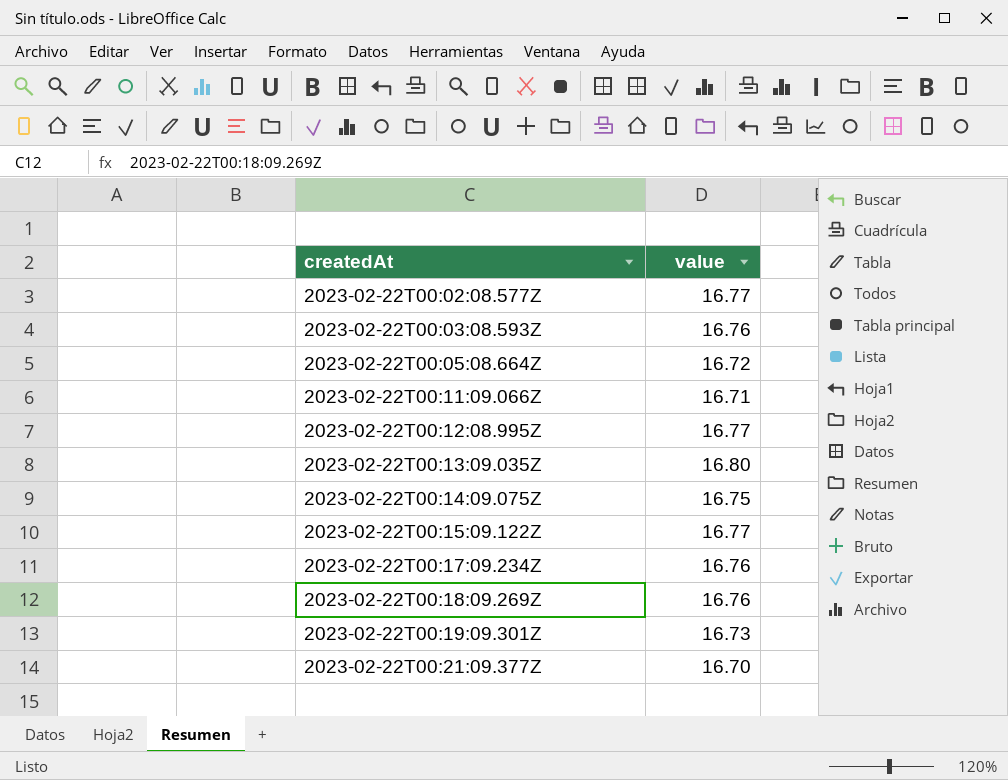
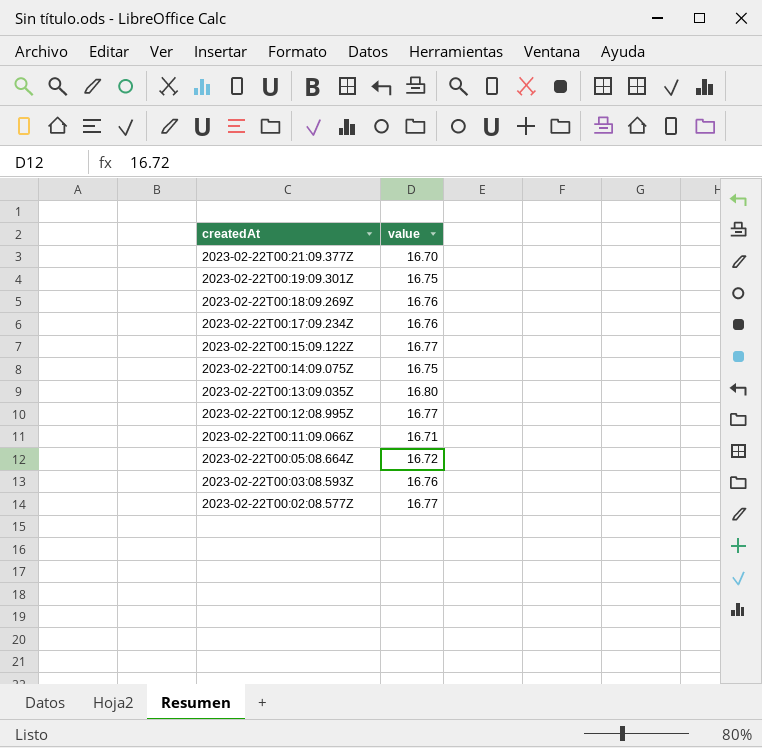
row order: createdAt ascending -> createdAt descending
2023-02-22T00:19:09.301Z | value: 16.73 -> 16.75

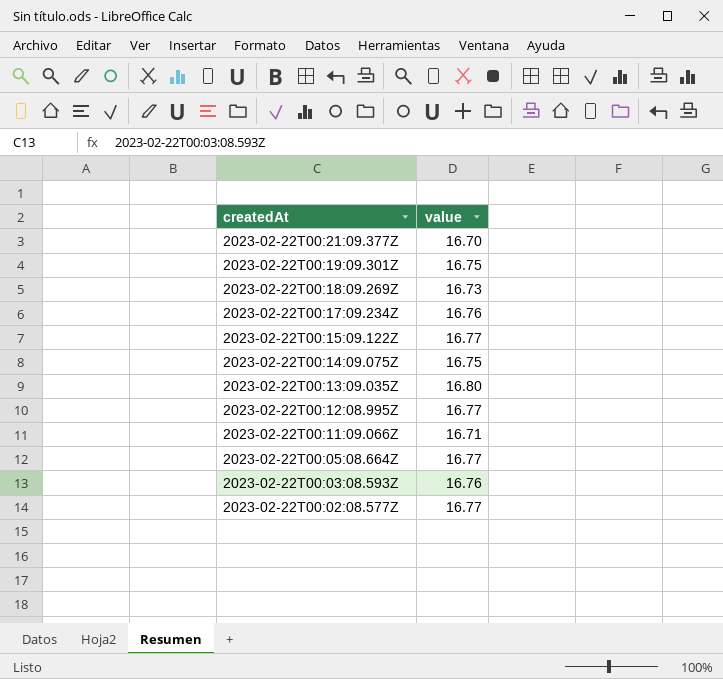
2023-02-22T00:18:09.269Z | value: 16.76 -> 16.73
2023-02-22T00:05:08.664Z | value: 16.72 -> 16.77

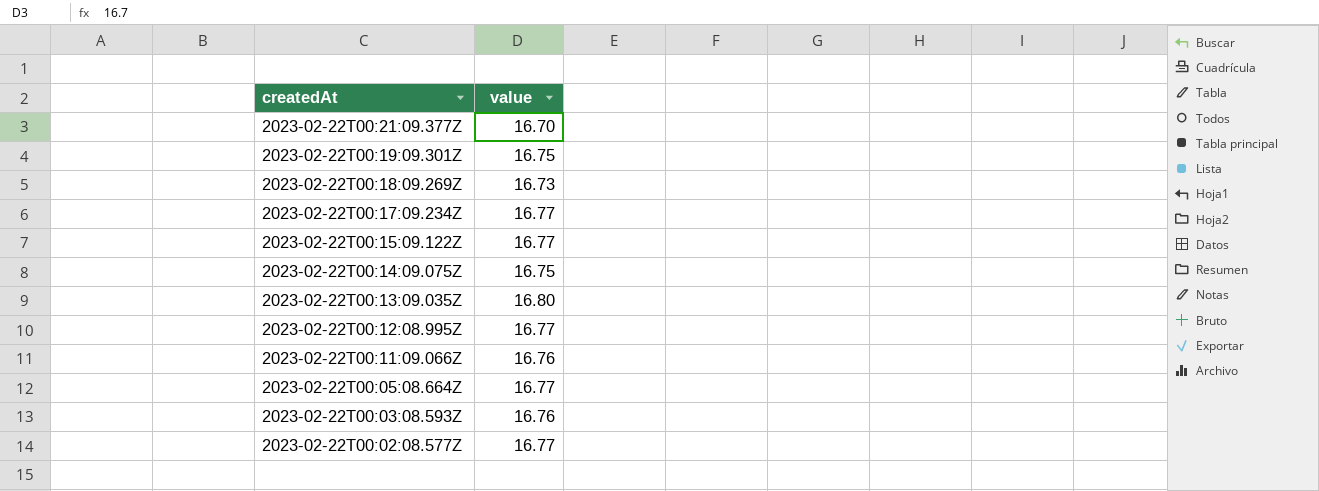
2023-02-22T00:17:09.234Z | value: 16.76 -> 16.77
2023-02-22T00:11:09.066Z | value: 16.71 -> 16.76

